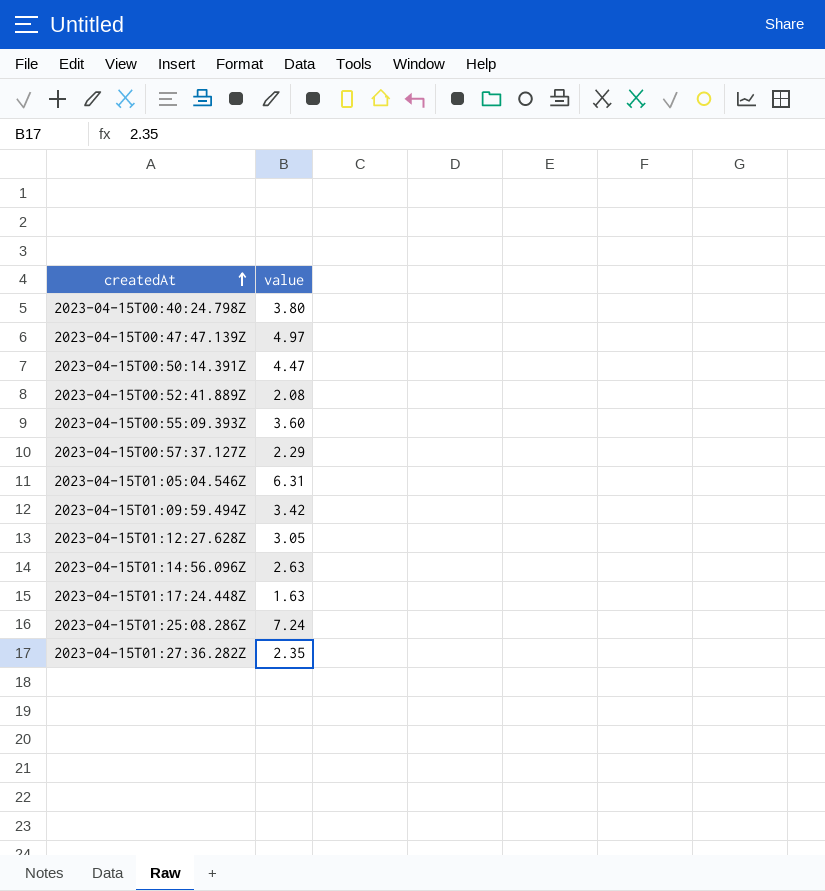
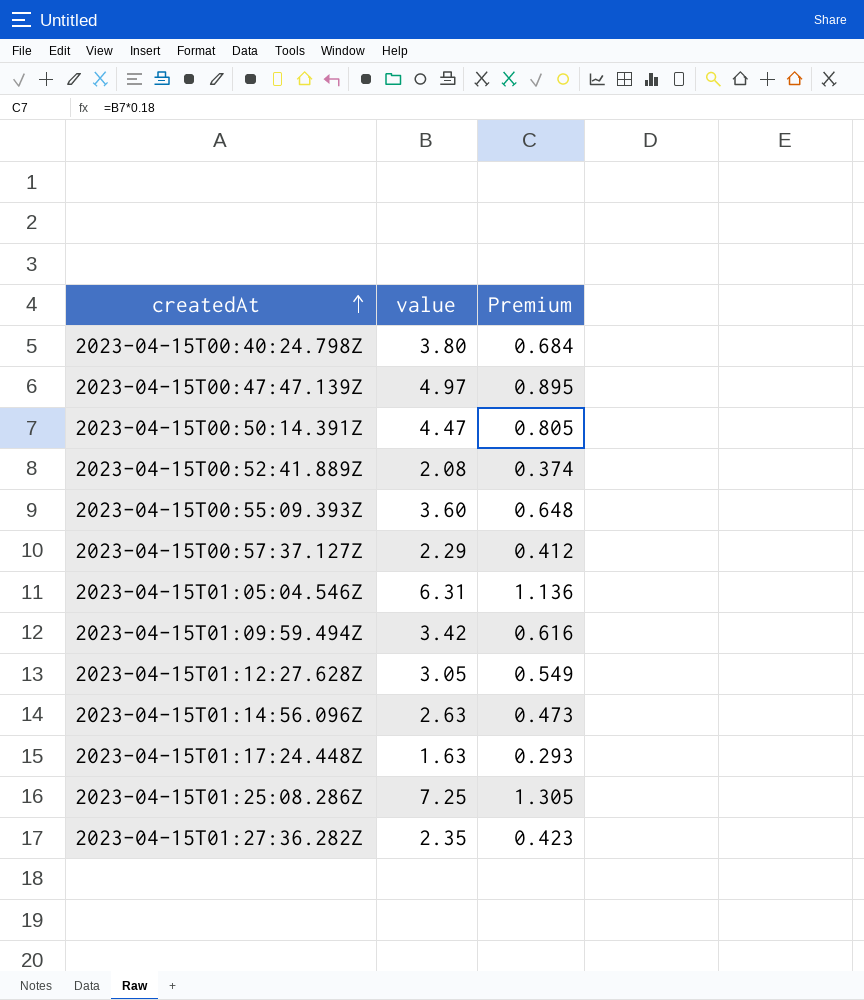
column Premium | formula: none -> [value] * 0.18
2023-04-15T01:25:08.286Z | value: 7.24 -> 7.25

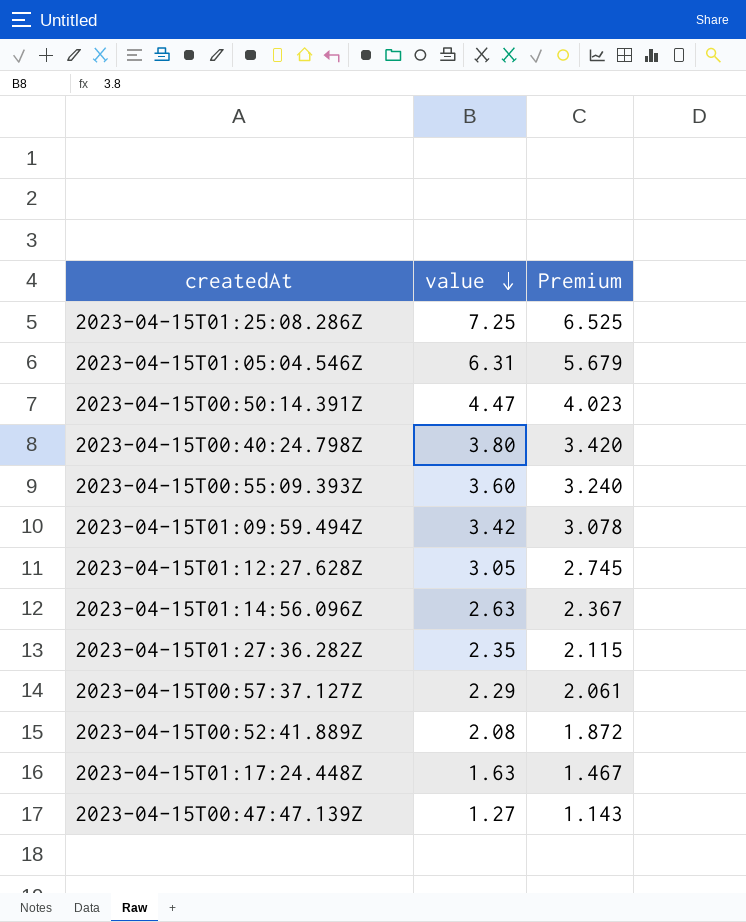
row order: createdAt ascending -> value descending
column Premium | formula: [value] * 0.18 -> [value] * 0.9
2023-04-15T00:47:47.139Z | value: 4.97 -> 1.27

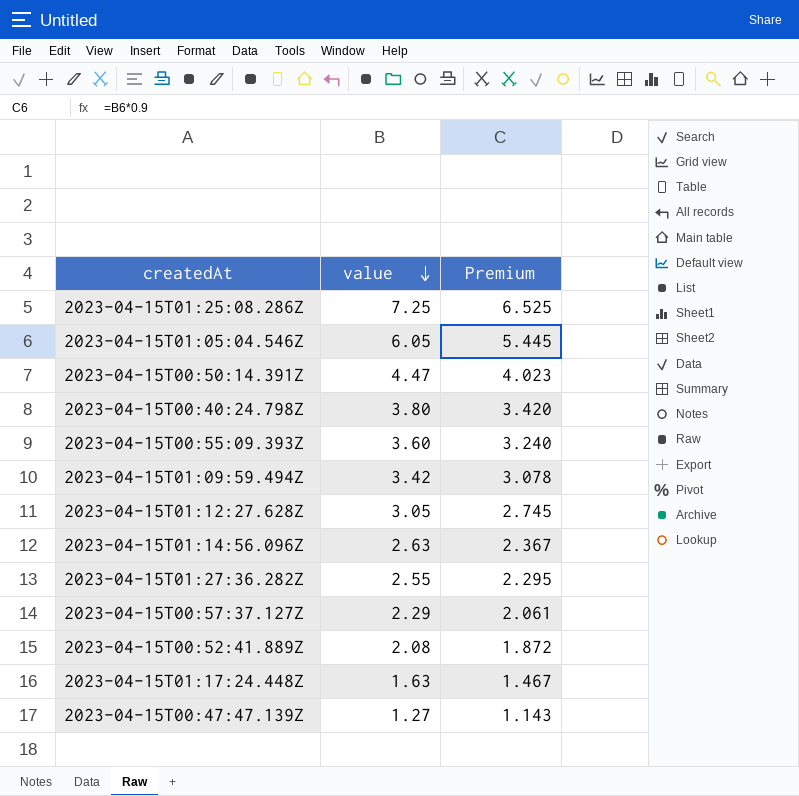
2023-04-15T01:05:04.546Z | value: 6.31 -> 6.05
2023-04-15T01:05:04.546Z | Premium: 5.679 -> 5.445
2023-04-15T01:27:36.282Z | value: 2.35 -> 2.55
2023-04-15T01:27:36.282Z | Premium: 2.115 -> 2.295

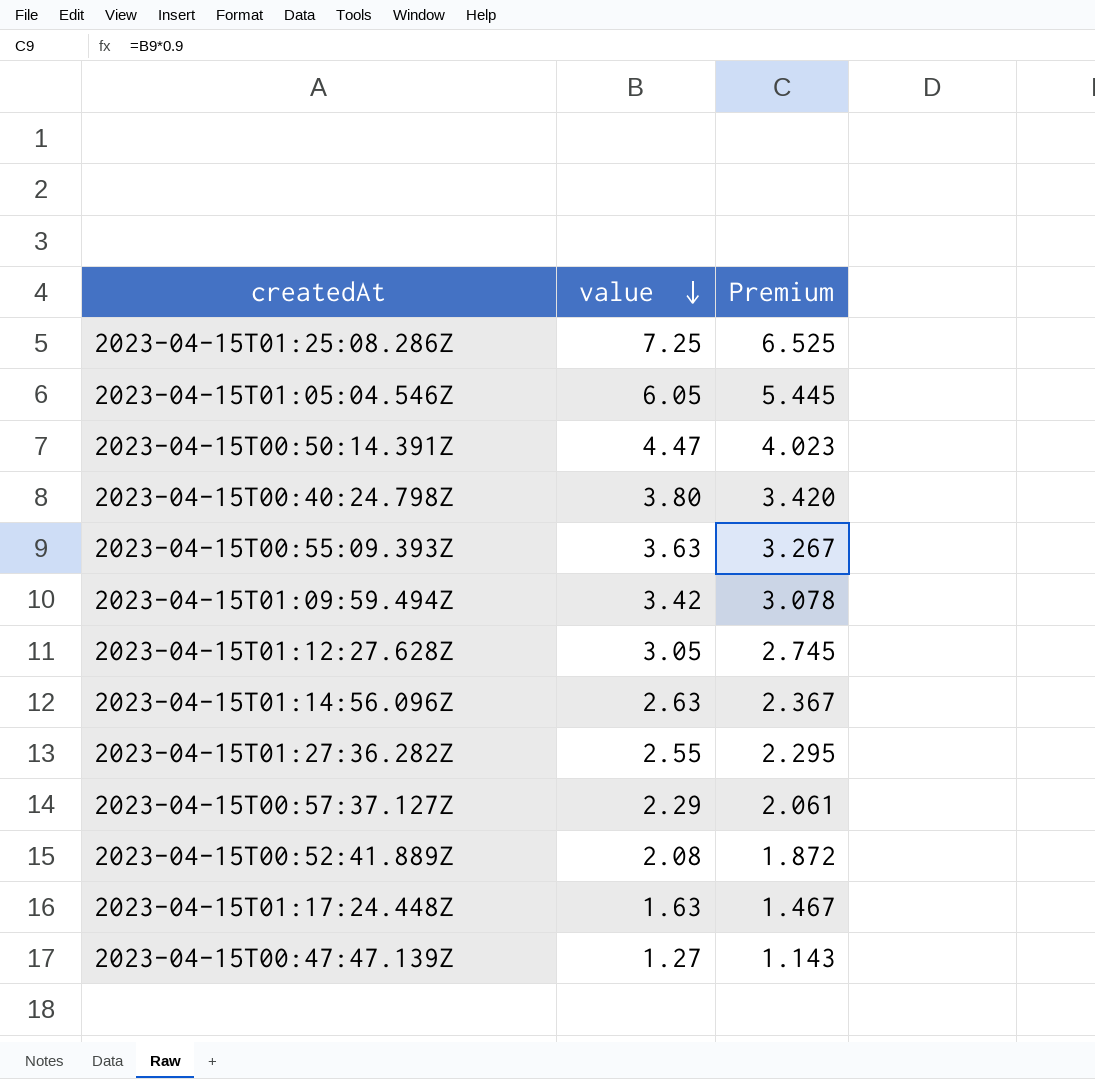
2023-04-15T00:55:09.393Z | value: 3.60 -> 3.63
2023-04-15T00:55:09.393Z | Premium: 3.240 -> 3.267

